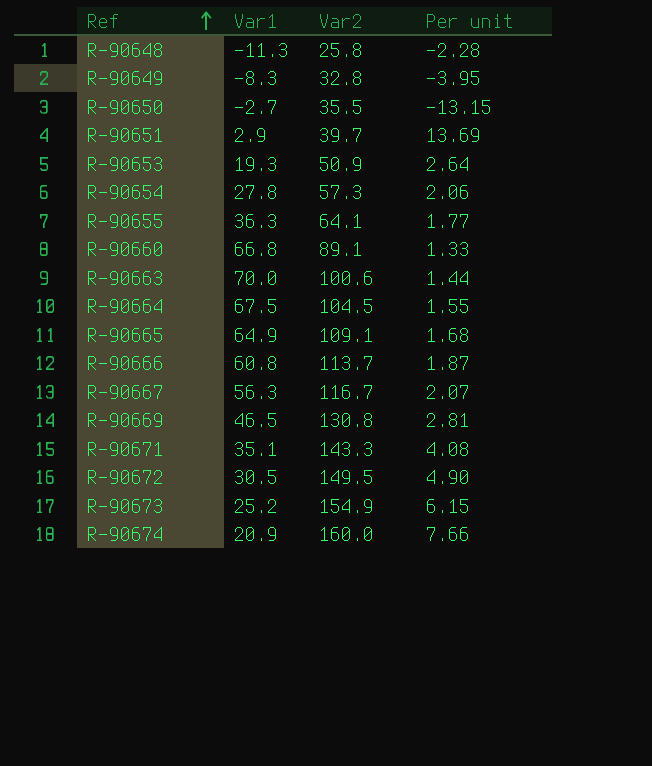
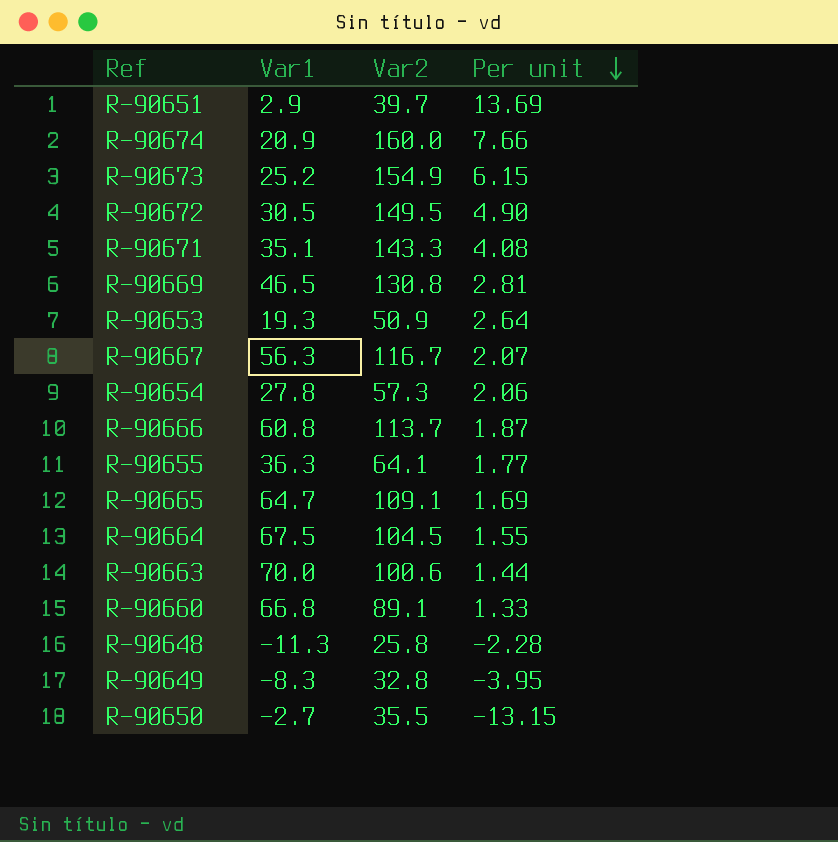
row order: Ref ascending -> Per unit descending
R-90665 | Var1: 64.9 -> 64.7
R-90665 | Per unit: 1.68 -> 1.69

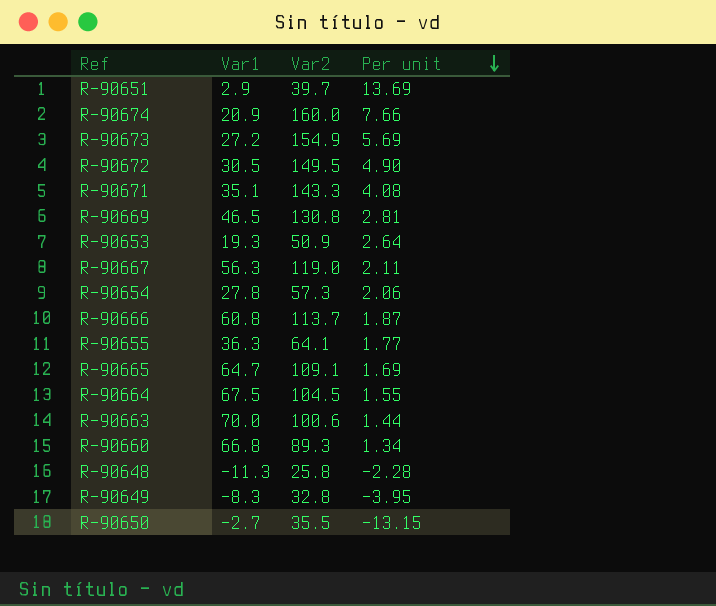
R-90673 | Var1: 25.2 -> 27.2
R-90673 | Per unit: 6.15 -> 5.69
R-90667 | Var2: 116.7 -> 119.0
R-90667 | Per unit: 2.07 -> 2.11
R-90660 | Var2: 89.1 -> 89.3
R-90660 | Per unit: 1.33 -> 1.34

